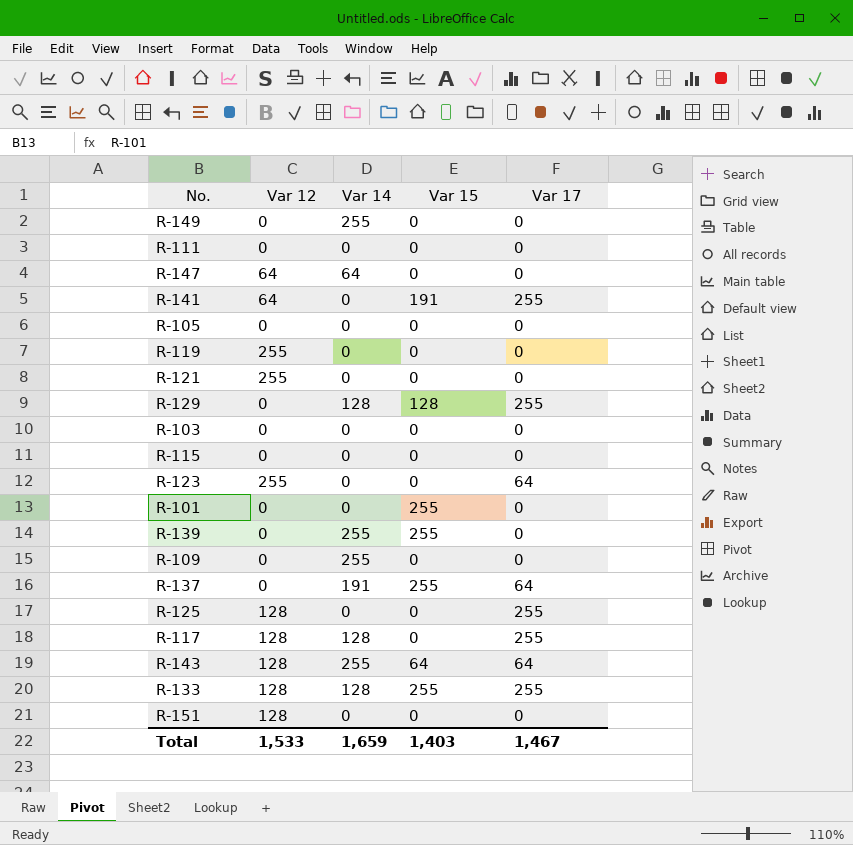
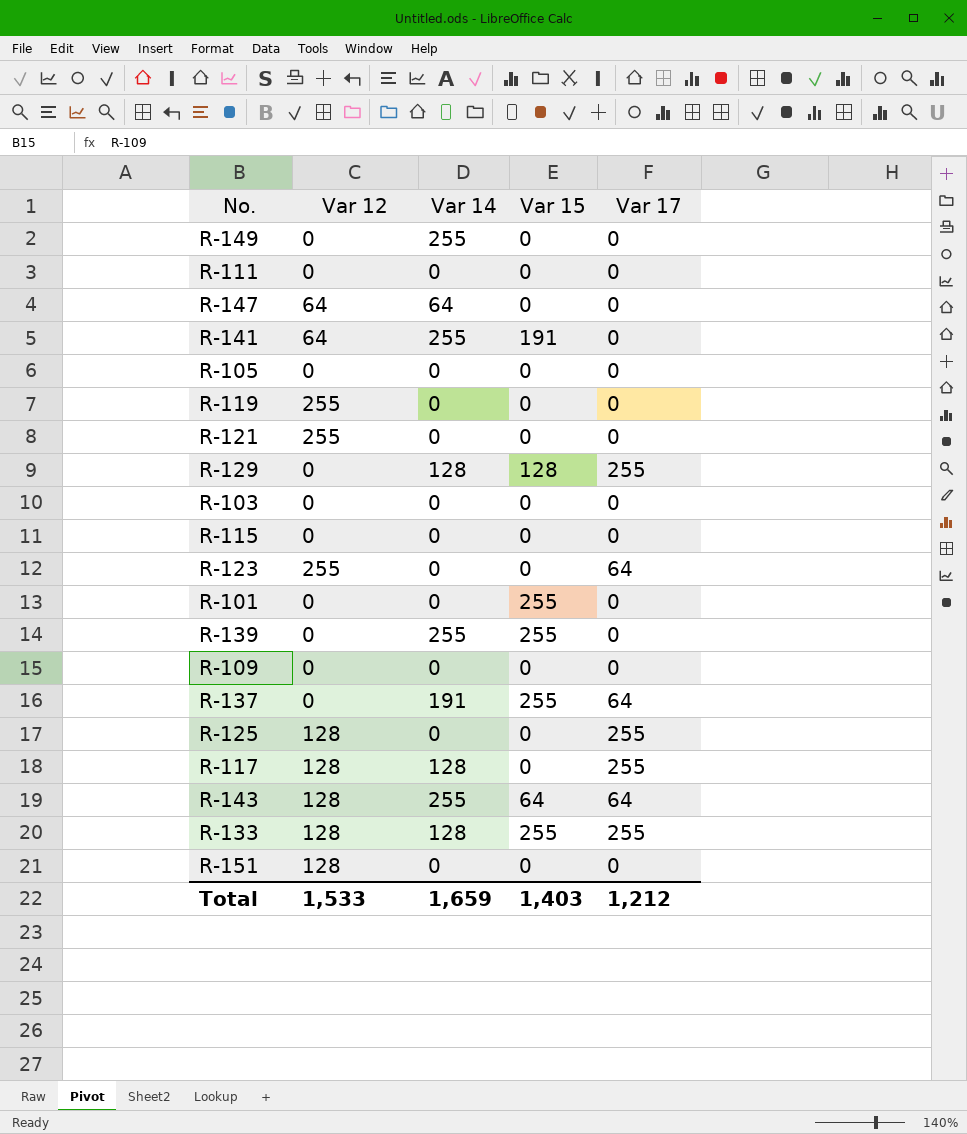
R-141 | Var 14: 0 -> 255
R-141 | Var 17: 255 -> 0
R-109 | Var 14: 255 -> 0
Total | Var 17: 1,467 -> 1,212

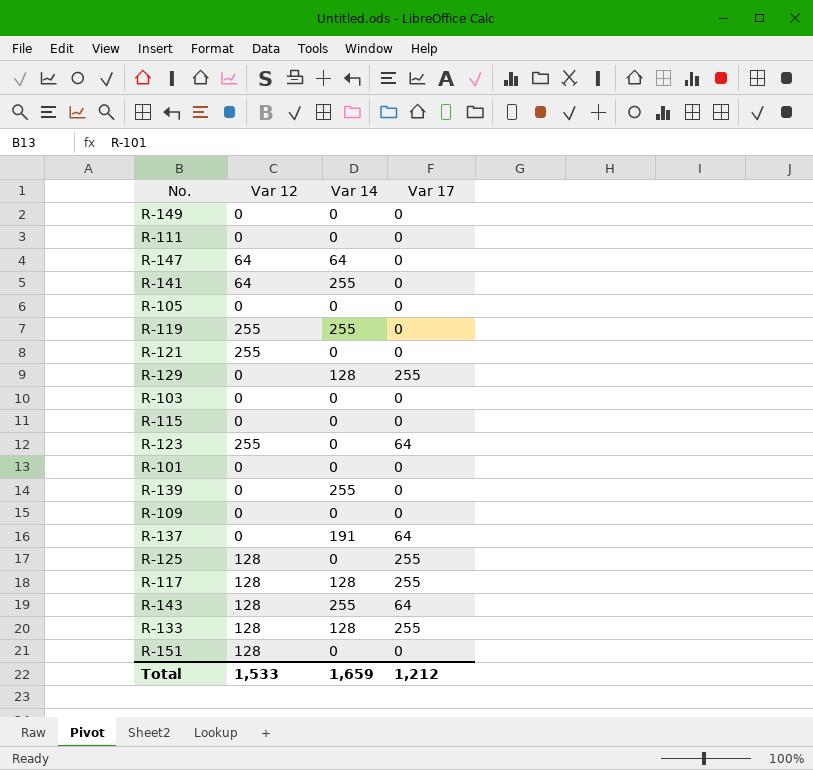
column Var 15 | position: 4 -> none
R-149 | Var 14: 255 -> 0
R-119 | Var 14: 0 -> 255

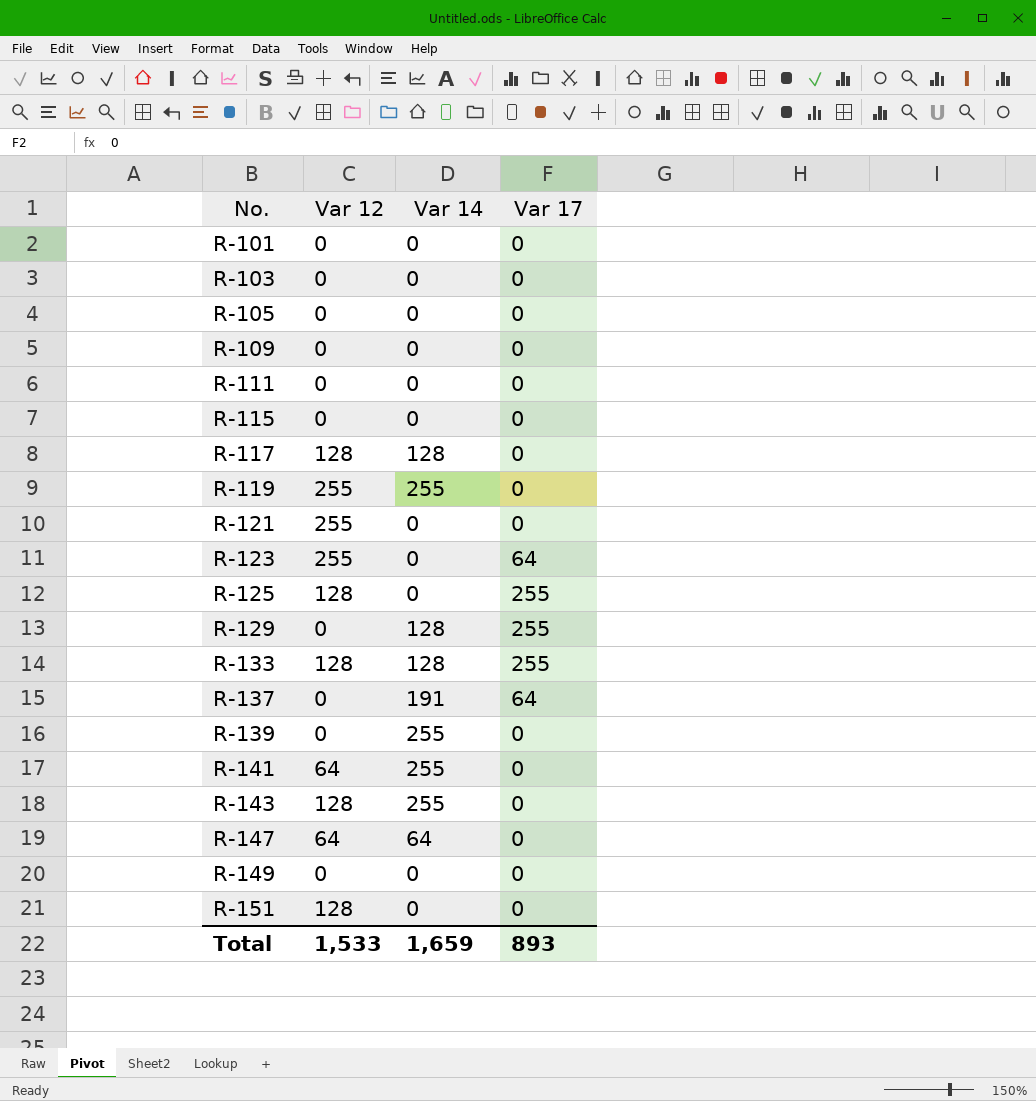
row order: none -> No. ascending
R-117 | Var 17: 255 -> 0
R-143 | Var 17: 64 -> 0
Total | Var 17: 1,212 -> 893

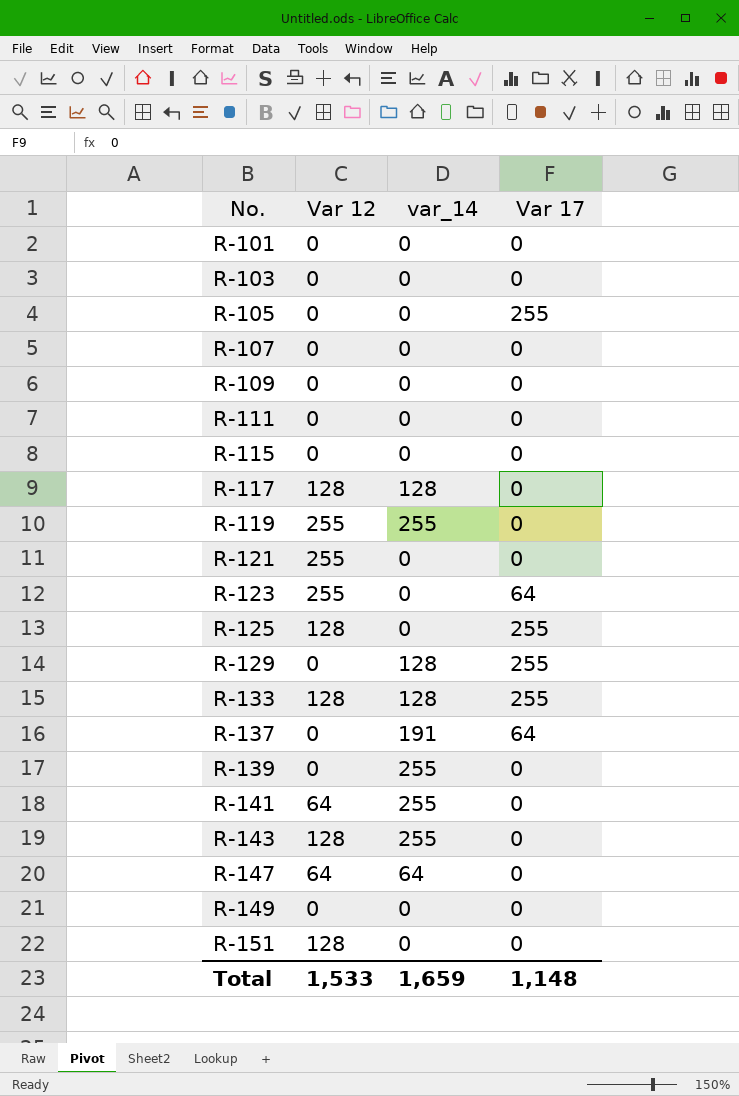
column name: Var 14 -> var_14
R-105 | Var 17: 0 -> 255
row R-107: none -> 0 | 0 | 0
Total | Var 17: 893 -> 1,148

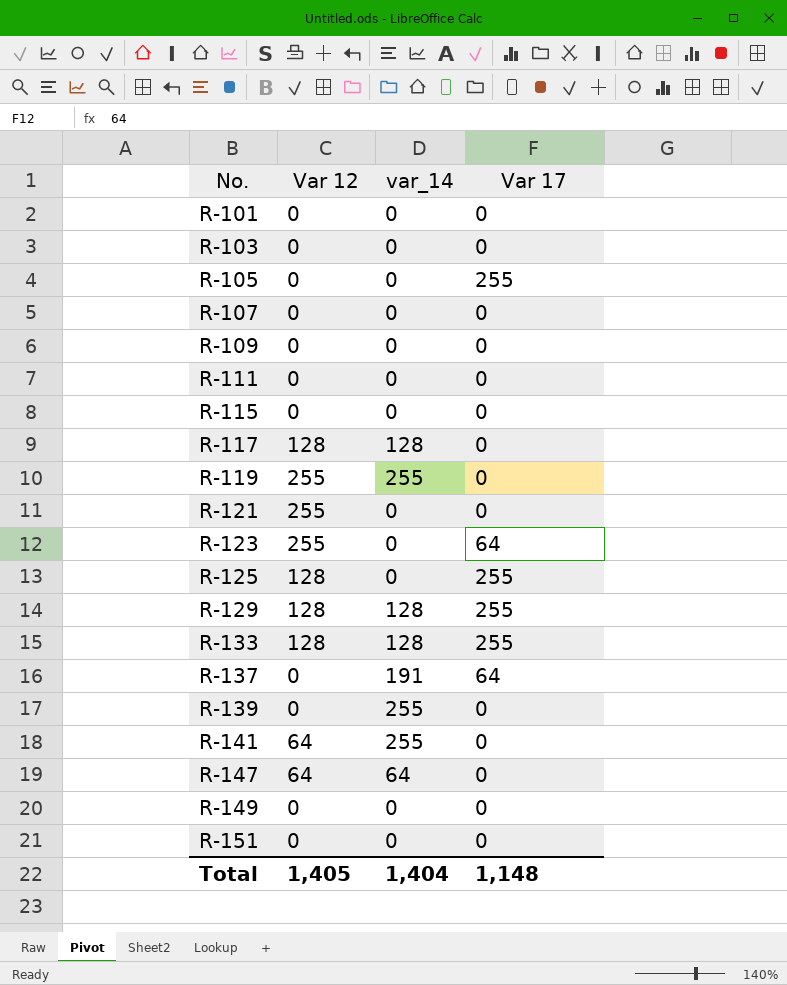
row R-143: 128 | 255 | 0 -> none
R-129 | Var 12: 0 -> 128
R-151 | Var 12: 128 -> 0
Total | Var 12: 1,533 -> 1,405
Total | var_14: 1,659 -> 1,404

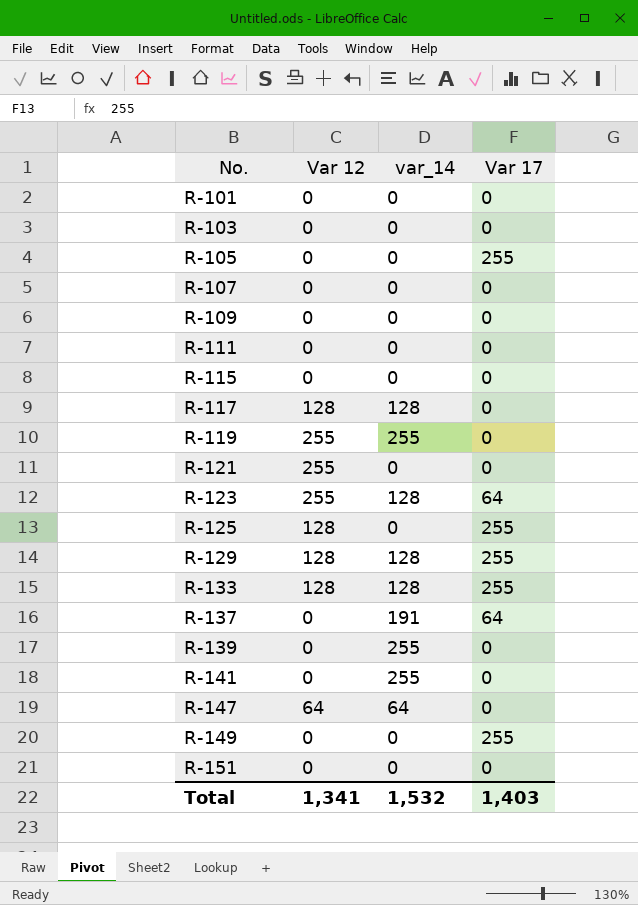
R-123 | var_14: 0 -> 128
R-141 | Var 12: 64 -> 0
R-149 | Var 17: 0 -> 255
Total | Var 12: 1,405 -> 1,341
Total | var_14: 1,404 -> 1,532
Total | Var 17: 1,148 -> 1,403

